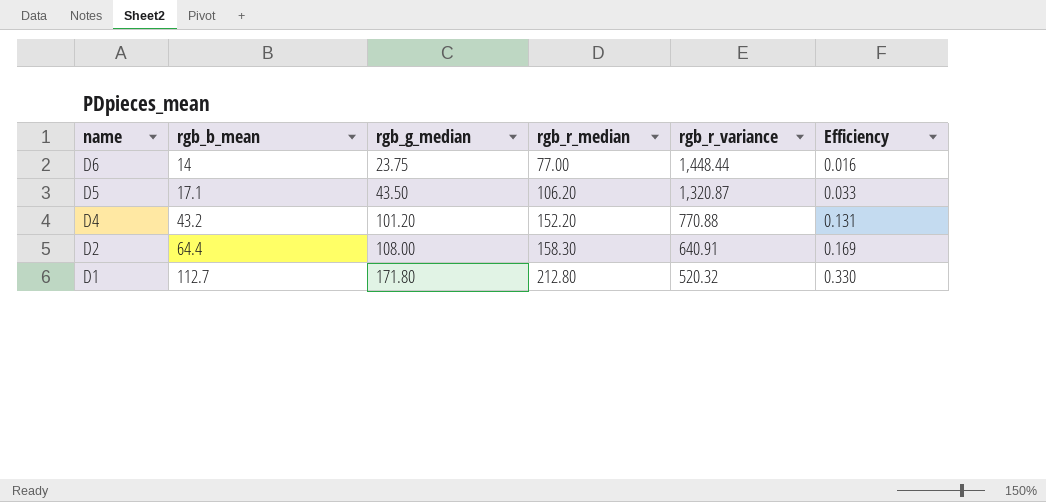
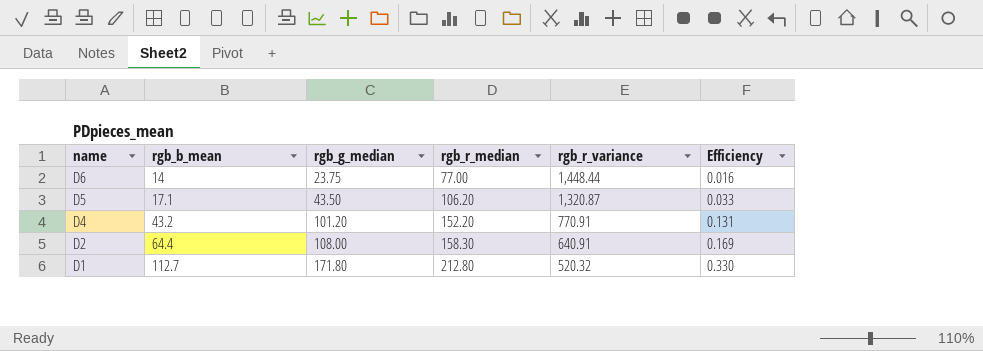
D4 | rgb_r_variance: 770.88 -> 770.91

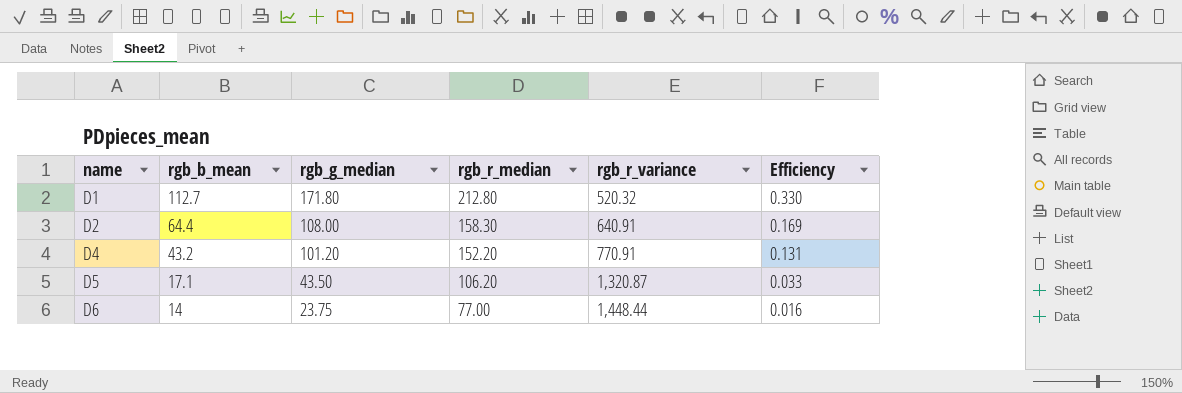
row order: name descending -> name ascending

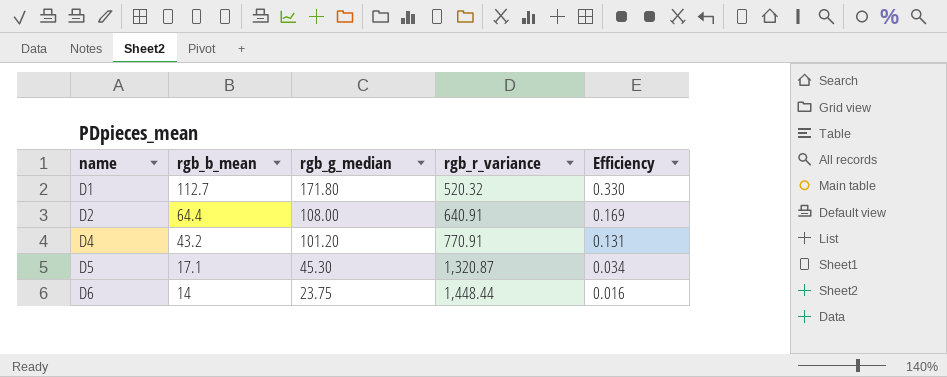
column rgb_r_median | position: 4 -> none
D5 | rgb_g_median: 43.50 -> 45.30
D5 | Efficiency: 0.033 -> 0.034

